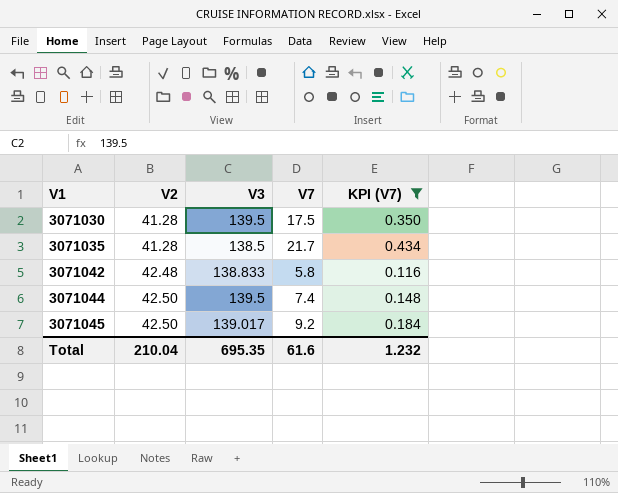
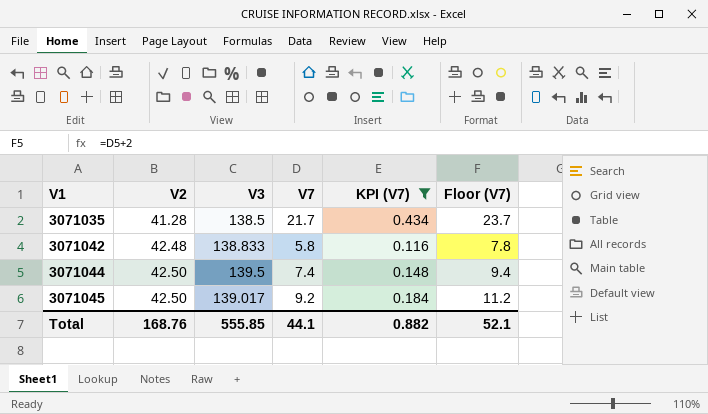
column Floor (V7) | formula: none -> [V7] + 2
row 3071030: 41.28 | 139.5 | 17.5 | 0.350 -> none
Total | V2: 210.04 -> 168.76
Total | V3: 695.35 -> 555.85
Total | V7: 61.6 -> 44.1
Total | KPI (V7): 1.232 -> 0.882

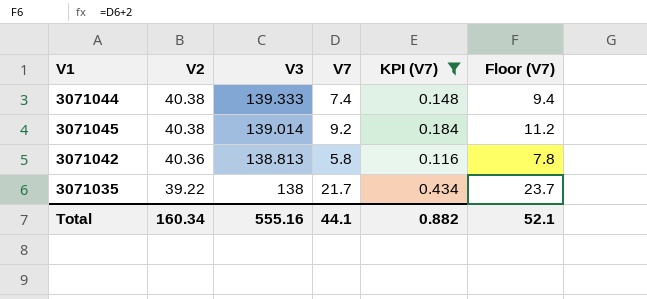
row order: V1 ascending -> V2 descending
3071044 | V2: 42.50 -> 40.38
3071044 | V3: 139.5 -> 139.333
3071045 | V2: 42.50 -> 40.38
3071045 | V3: 139.017 -> 139.014
3071042 | V2: 42.48 -> 40.36
3071042 | V3: 138.833 -> 138.813
3071035 | V2: 41.28 -> 39.22
3071035 | V3: 138.5 -> 138
Total | V2: 168.76 -> 160.34
Total | V3: 555.85 -> 555.16

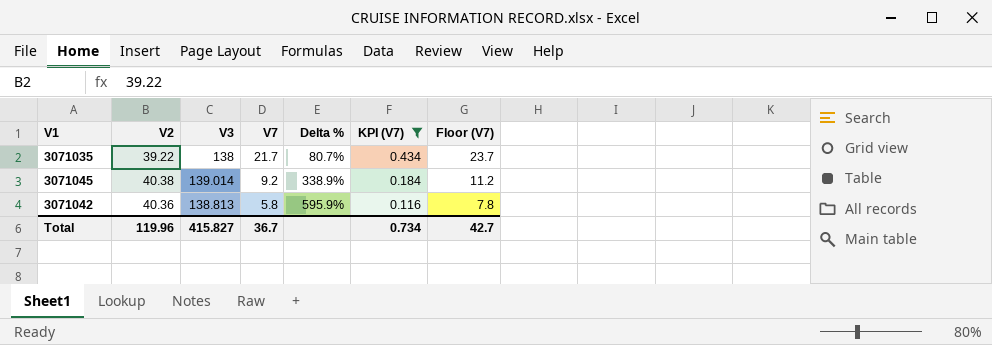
row order: V2 descending -> V7 descending
column Delta % | formula: none -> ([V2] - [V7]) / [V7]
row 3071044: 40.38 | 139.333 | 7.4 | 0.148 | 9.4 -> none
Total | V2: 160.34 -> 119.96
Total | V3: 555.16 -> 415.827
Total | V7: 44.1 -> 36.7
Total | KPI (V7): 0.882 -> 0.734
Total | Floor (V7): 52.1 -> 42.7

